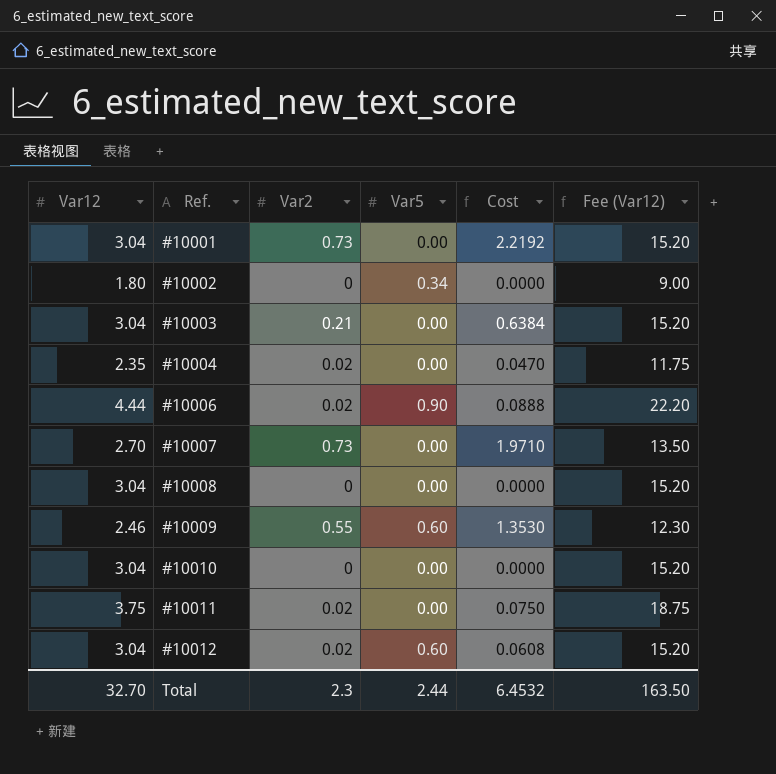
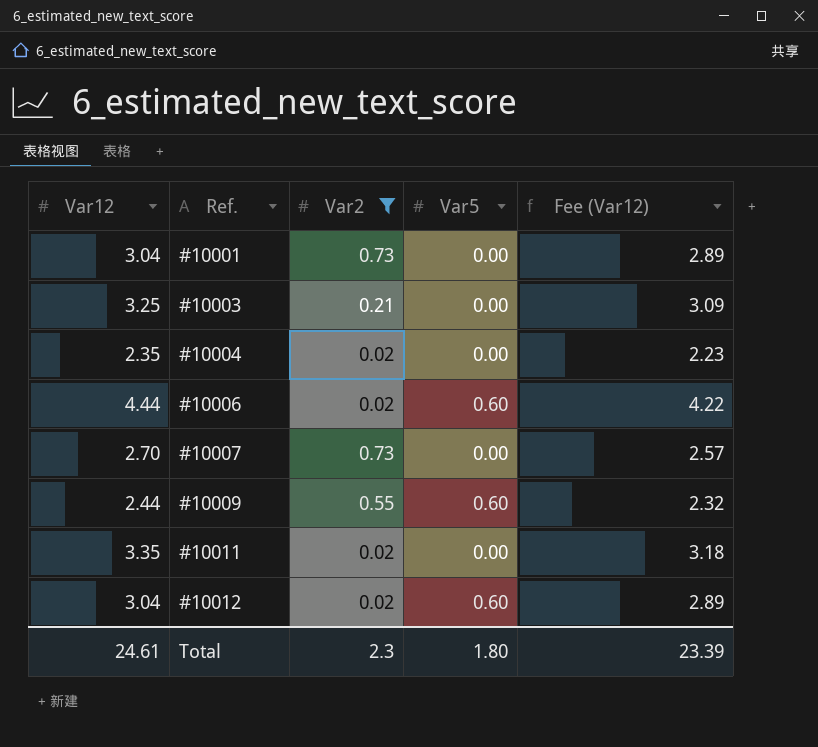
filter: none -> Var2 != 0
column Cost | formula: [Var12] * [Var2] -> none
column Fee (Var12) | formula: [Var12] * 5 -> [Var12] * 0.95
#10003 | Var12: 3.04 -> 3.25
#10006 | Var5: 0.90 -> 0.60
#10009 | Var12: 2.46 -> 2.44
#10011 | Var12: 3.75 -> 3.35
Total | Var12: 32.70 -> 24.61
Total | Var5: 2.44 -> 1.80
Total | Fee (Var12): 163.50 -> 23.39

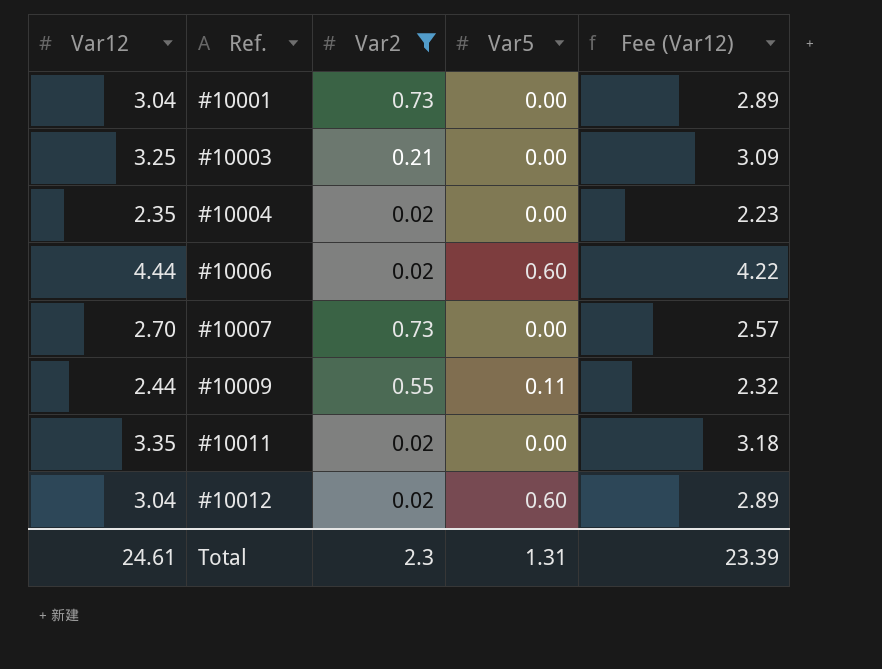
#10009 | Var5: 0.60 -> 0.11
Total | Var5: 1.80 -> 1.31

